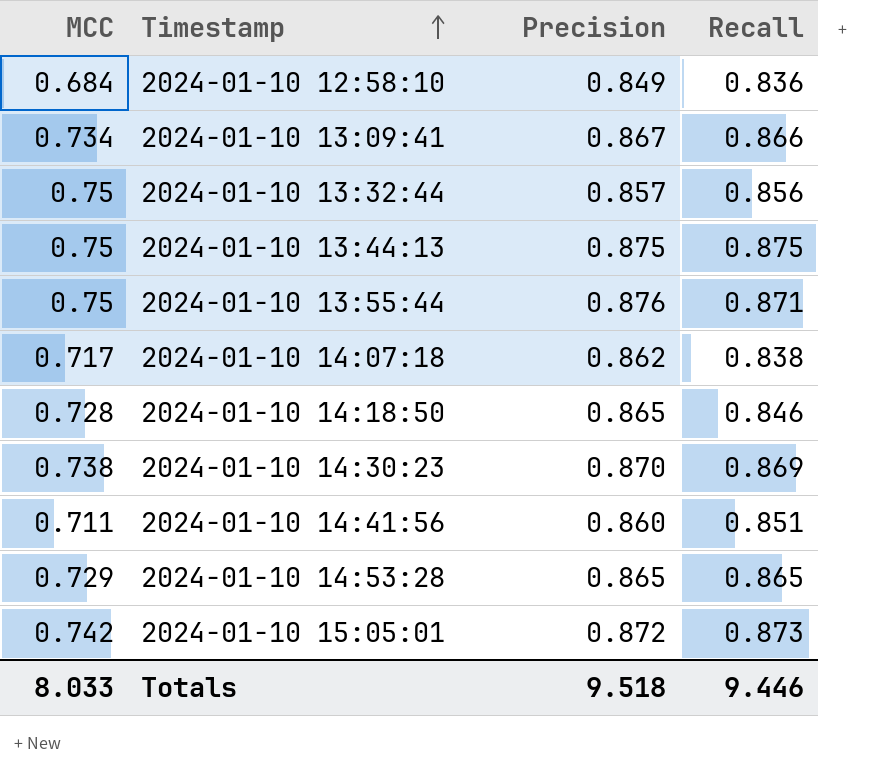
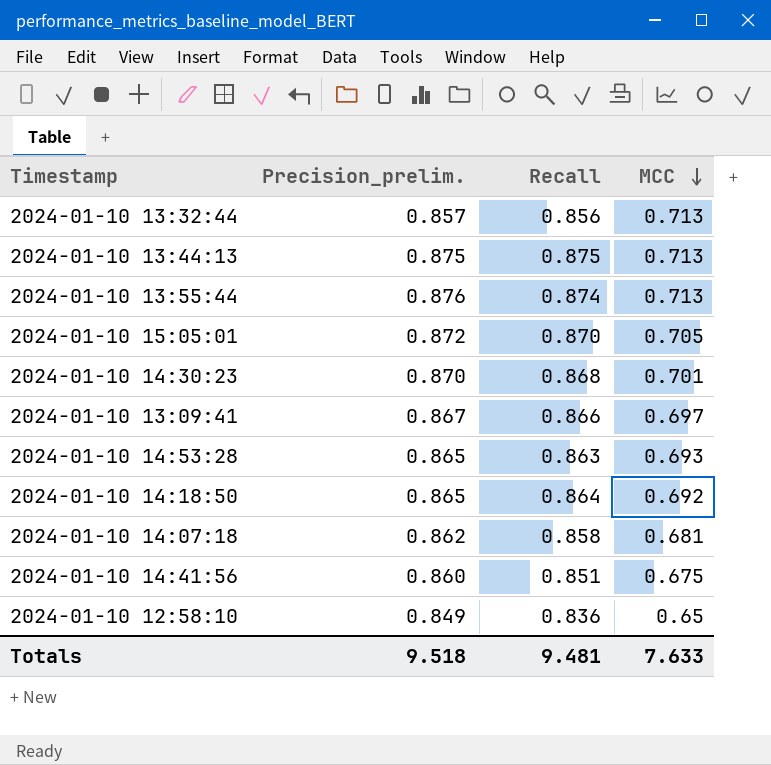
row order: Timestamp ascending -> MCC descending
column name: Precision -> Precision_prelim.
column MCC | position: 1 -> 4
2024-01-10 13:32:44 | MCC: 0.75 -> 0.713
2024-01-10 13:44:13 | MCC: 0.75 -> 0.713
2024-01-10 13:55:44 | Recall: 0.871 -> 0.874
2024-01-10 13:55:44 | MCC: 0.75 -> 0.713
2024-01-10 15:05:01 | Recall: 0.873 -> 0.870
2024-01-10 15:05:01 | MCC: 0.742 -> 0.705
2024-01-10 14:30:23 | Recall: 0.869 -> 0.868
2024-01-10 14:30:23 | MCC: 0.738 -> 0.701
2024-01-10 13:09:41 | MCC: 0.734 -> 0.697
2024-01-10 14:53:28 | Recall: 0.865 -> 0.863
2024-01-10 14:53:28 | MCC: 0.729 -> 0.693
2024-01-10 14:18:50 | Recall: 0.846 -> 0.864
2024-01-10 14:18:50 | MCC: 0.728 -> 0.692
2024-01-10 14:07:18 | Recall: 0.838 -> 0.858
2024-01-10 14:07:18 | MCC: 0.717 -> 0.681
2024-01-10 14:41:56 | MCC: 0.711 -> 0.675
2024-01-10 12:58:10 | MCC: 0.684 -> 0.65
Totals | Recall: 9.446 -> 9.481
Totals | MCC: 8.033 -> 7.633

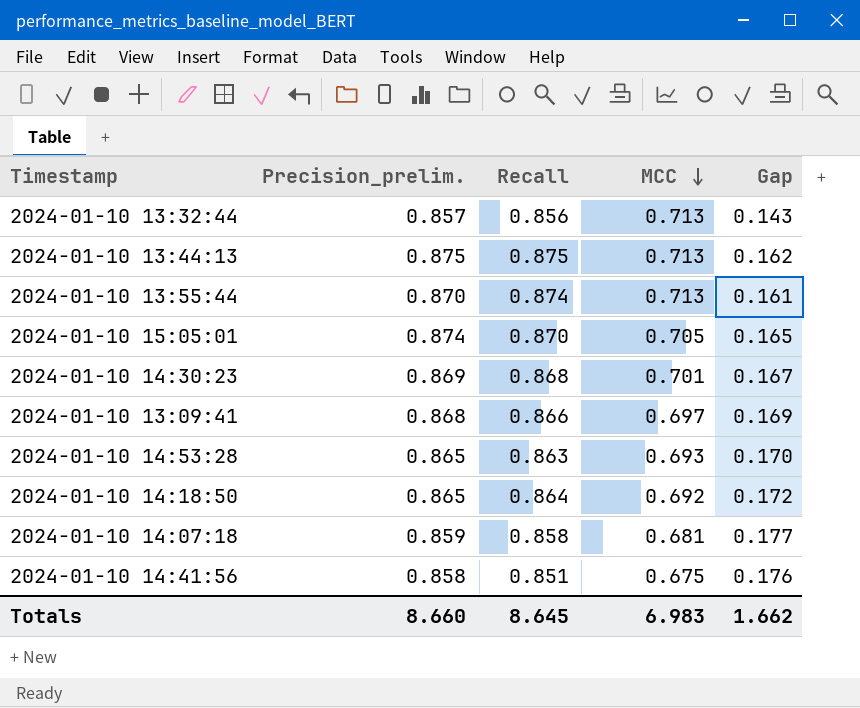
column Gap | formula: none -> [Recall] - [MCC]
row 2024-01-10 12:58:10: 0.849 | 0.836 | 0.65 -> none
2024-01-10 13:55:44 | Precision_prelim.: 0.876 -> 0.870
2024-01-10 15:05:01 | Precision_prelim.: 0.872 -> 0.874
2024-01-10 14:30:23 | Precision_prelim.: 0.870 -> 0.869
2024-01-10 13:09:41 | Precision_prelim.: 0.867 -> 0.868
2024-01-10 14:07:18 | Precision_prelim.: 0.862 -> 0.859
2024-01-10 14:41:56 | Precision_prelim.: 0.860 -> 0.858
Totals | Precision_prelim.: 9.518 -> 8.660
Totals | Recall: 9.481 -> 8.645
Totals | MCC: 7.633 -> 6.983

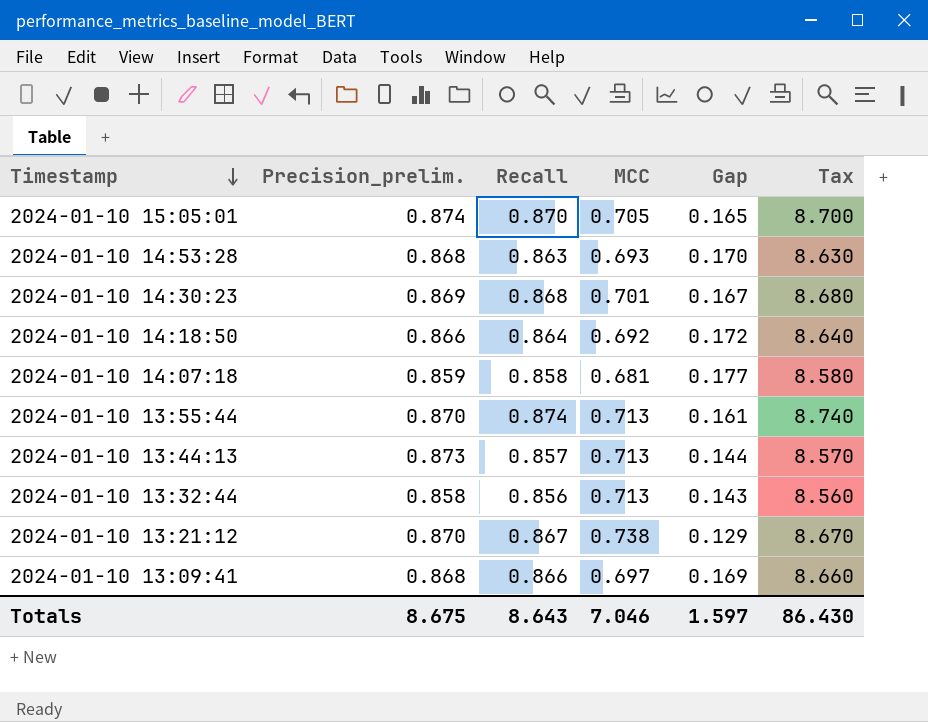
row order: MCC descending -> Timestamp descending
column Tax | formula: none -> [Recall] * 10
row 2024-01-10 14:41:56: 0.858 | 0.851 | 0.675 | 0.176 -> none
2024-01-10 14:53:28 | Precision_prelim.: 0.865 -> 0.868
2024-01-10 14:18:50 | Precision_prelim.: 0.865 -> 0.866
2024-01-10 13:44:13 | Precision_prelim.: 0.875 -> 0.873
2024-01-10 13:44:13 | Recall: 0.875 -> 0.857
2024-01-10 13:44:13 | Gap: 0.162 -> 0.144
2024-01-10 13:32:44 | Precision_prelim.: 0.857 -> 0.858
row 2024-01-10 13:21:12: none -> 0.870 | 0.867 | 0.738 | 0.129 | 8.670
Totals | Precision_prelim.: 8.660 -> 8.675
Totals | Recall: 8.645 -> 8.643
Totals | MCC: 6.983 -> 7.046
Totals | Gap: 1.662 -> 1.597

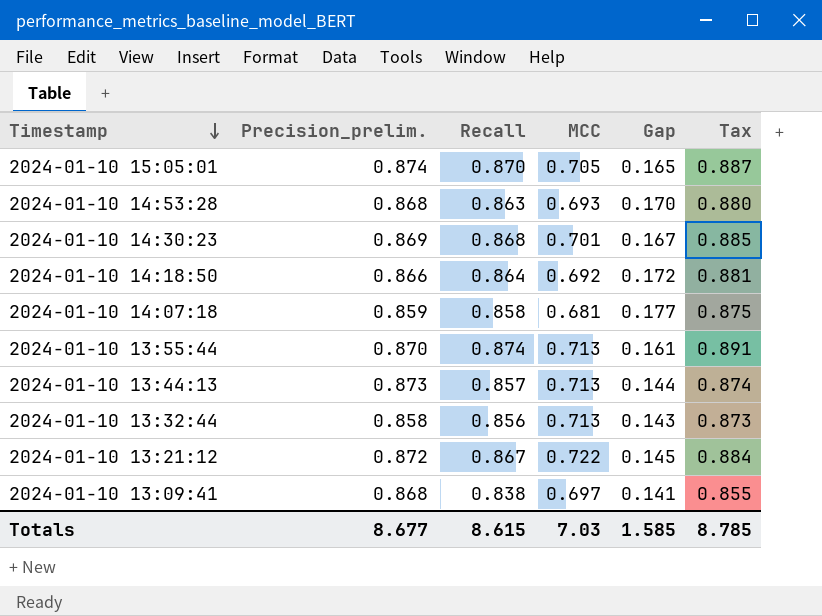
column Tax | formula: [Recall] * 10 -> [Recall] * 1.02
2024-01-10 13:21:12 | Precision_prelim.: 0.870 -> 0.872
2024-01-10 13:21:12 | MCC: 0.738 -> 0.722
2024-01-10 13:21:12 | Gap: 0.129 -> 0.145
2024-01-10 13:09:41 | Recall: 0.866 -> 0.838
2024-01-10 13:09:41 | Gap: 0.169 -> 0.141
Totals | Precision_prelim.: 8.675 -> 8.677
Totals | Recall: 8.643 -> 8.615
Totals | MCC: 7.046 -> 7.03
Totals | Gap: 1.597 -> 1.585
Totals | Tax: 86.430 -> 8.785

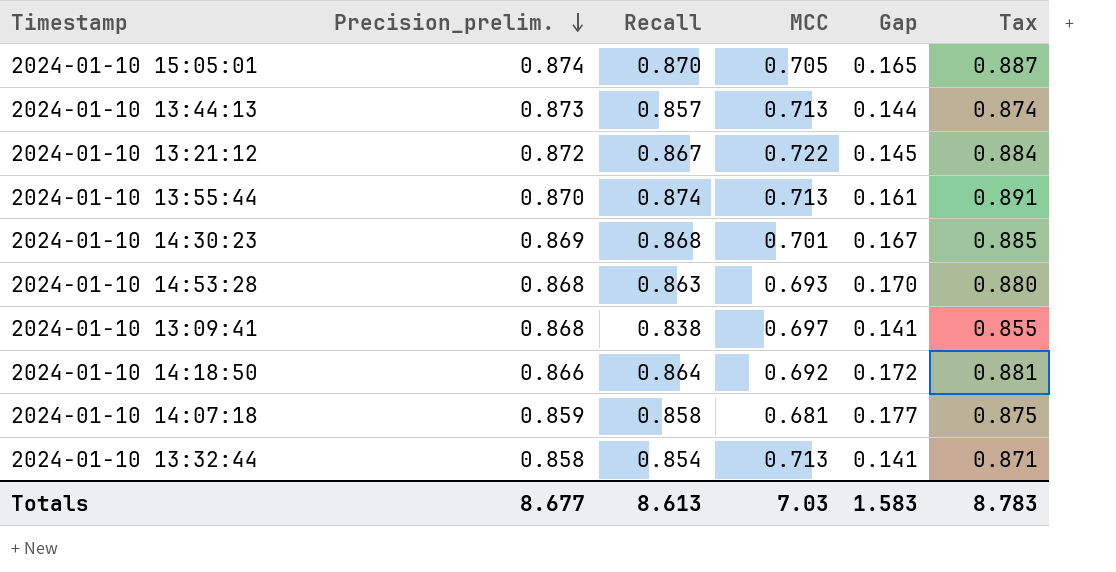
row order: Timestamp descending -> Precision_prelim. descending
2024-01-10 13:32:44 | Recall: 0.856 -> 0.854
2024-01-10 13:32:44 | Gap: 0.143 -> 0.141
2024-01-10 13:32:44 | Tax: 0.873 -> 0.871
Totals | Recall: 8.615 -> 8.613
Totals | Gap: 1.585 -> 1.583
Totals | Tax: 8.785 -> 8.783

